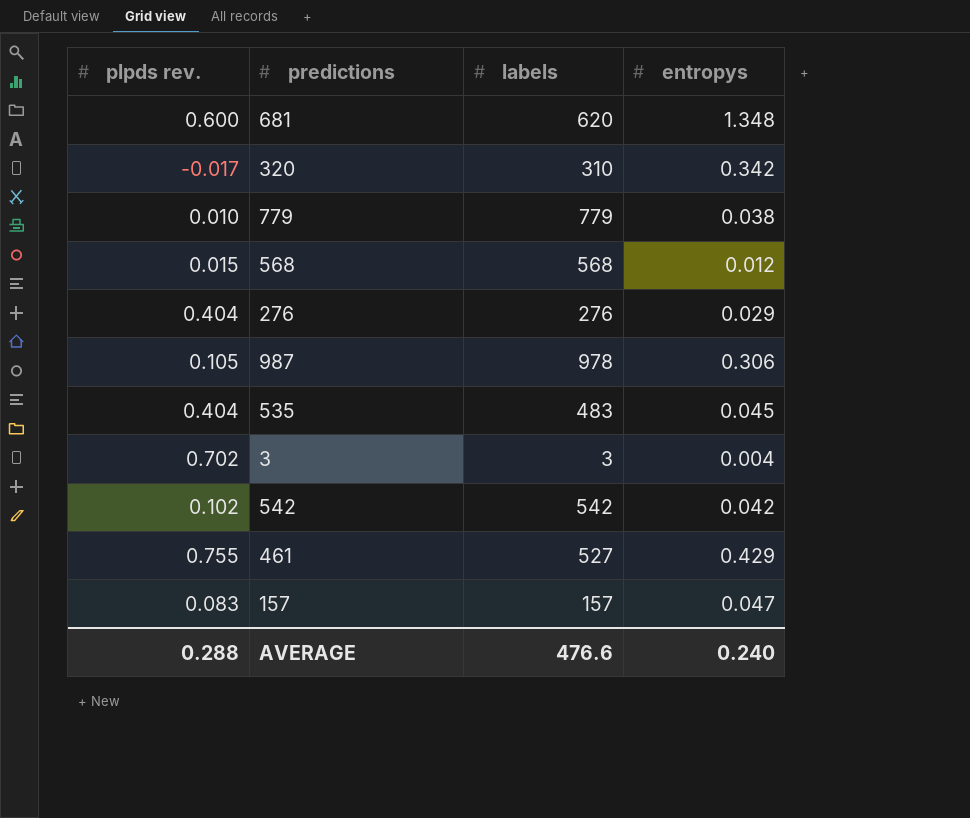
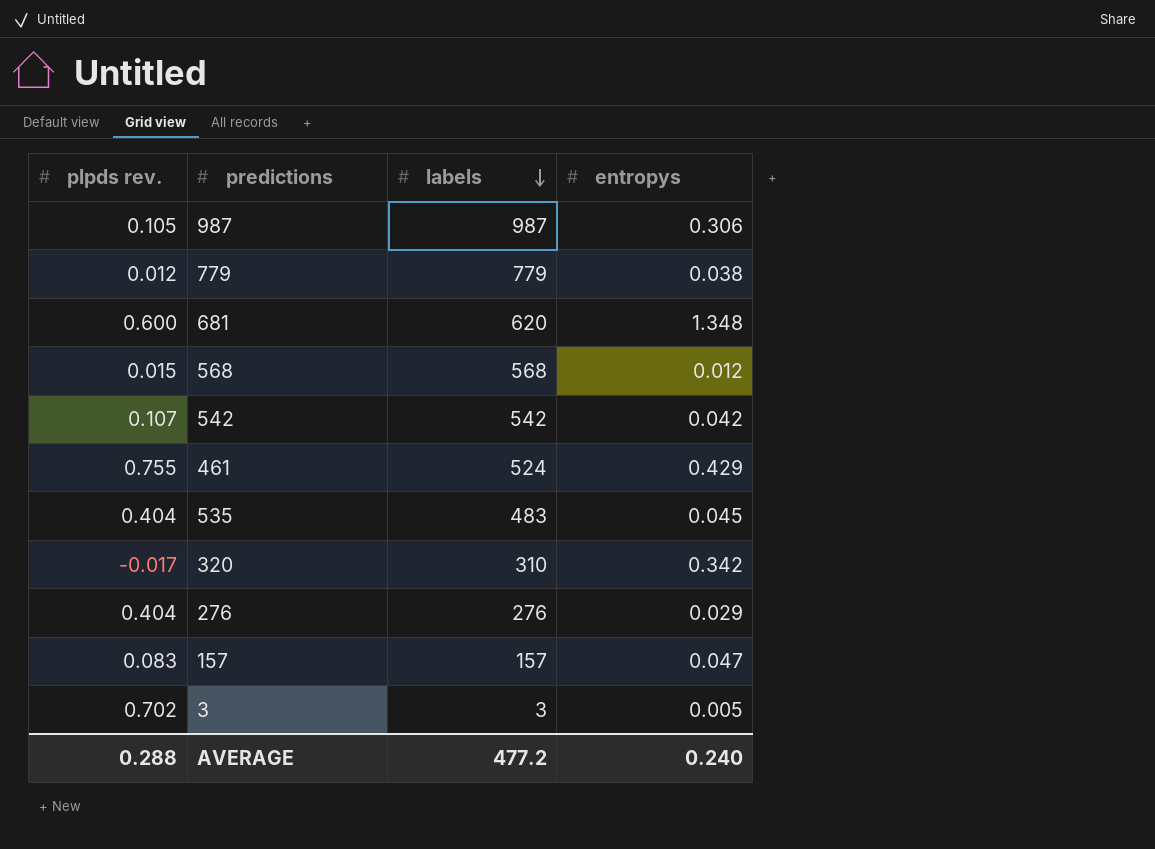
row order: none -> labels descending
987 | labels: 978 -> 987
779 | plpds rev.: 0.010 -> 0.012
542 | plpds rev.: 0.102 -> 0.107
461 | labels: 527 -> 524
3 | entropys: 0.004 -> 0.005
AVERAGE | labels: 476.6 -> 477.2

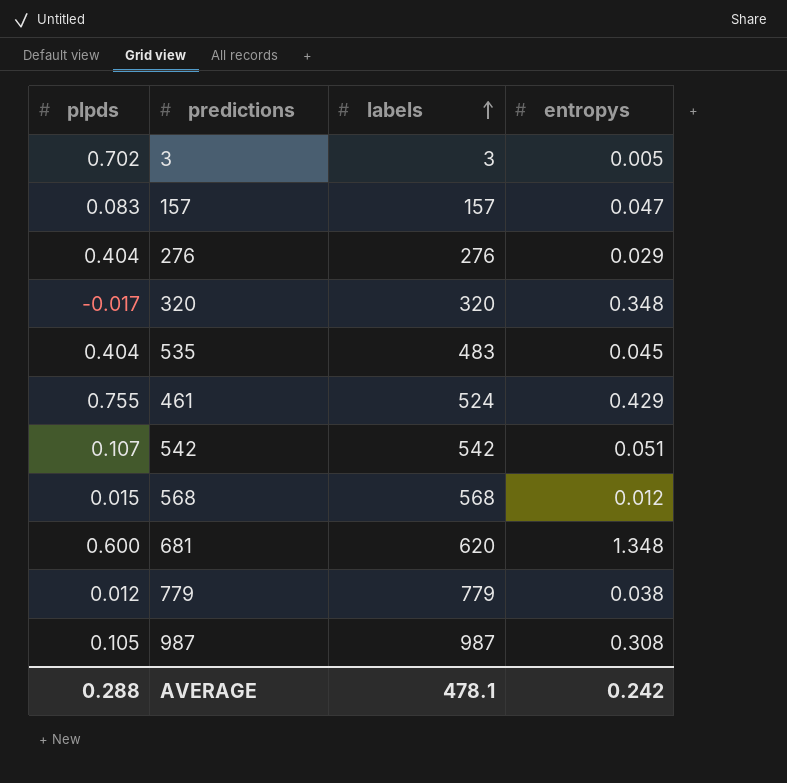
row order: labels descending -> labels ascending
column name: plpds rev. -> plpds
320 | labels: 310 -> 320
320 | entropys: 0.342 -> 0.348
542 | entropys: 0.042 -> 0.051
987 | entropys: 0.306 -> 0.308
AVERAGE | labels: 477.2 -> 478.1
AVERAGE | entropys: 0.240 -> 0.242

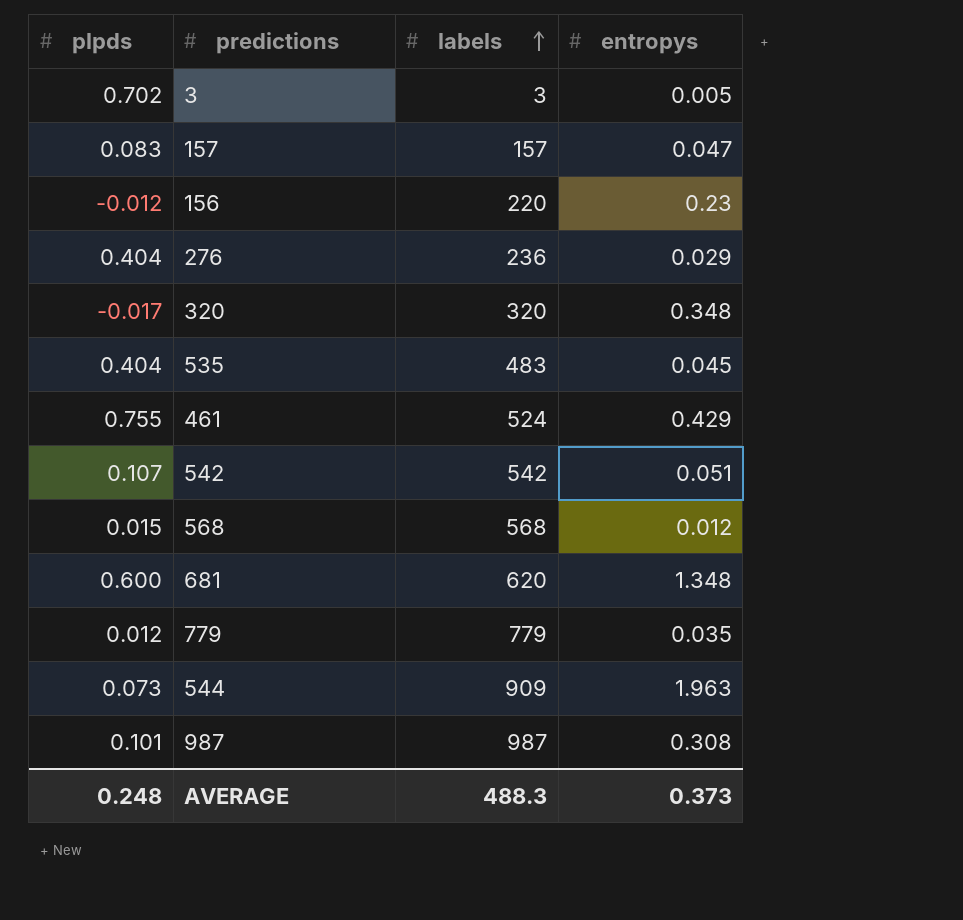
row 156: none -> -0.012 | 220 | 0.23
276 | labels: 276 -> 236
779 | entropys: 0.038 -> 0.035
row 544: none -> 0.073 | 909 | 1.963
987 | plpds: 0.105 -> 0.101
AVERAGE | plpds: 0.288 -> 0.248
AVERAGE | labels: 478.1 -> 488.3
AVERAGE | entropys: 0.242 -> 0.373

